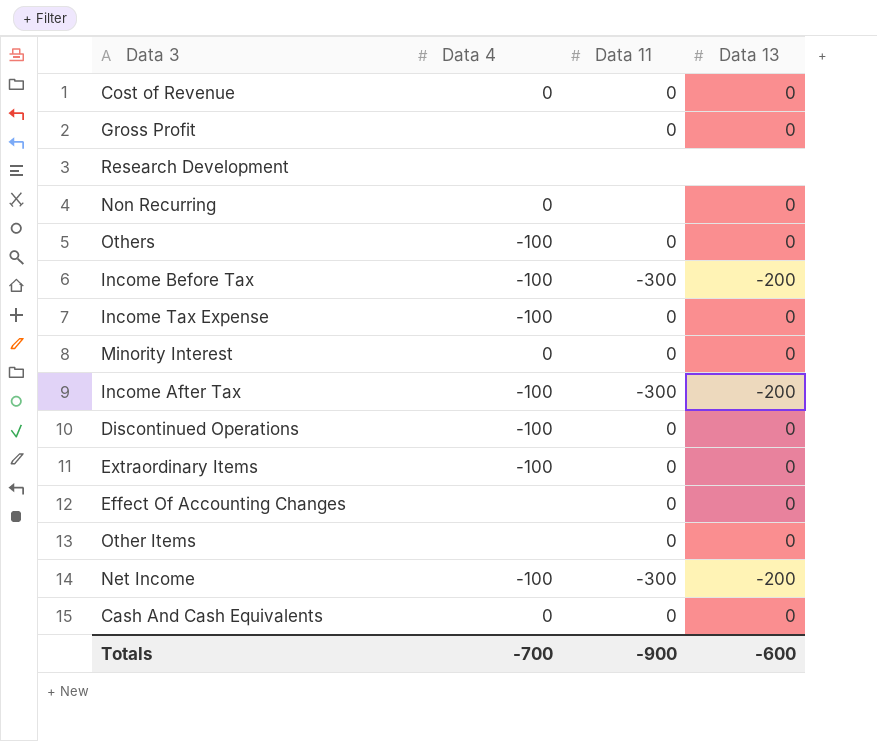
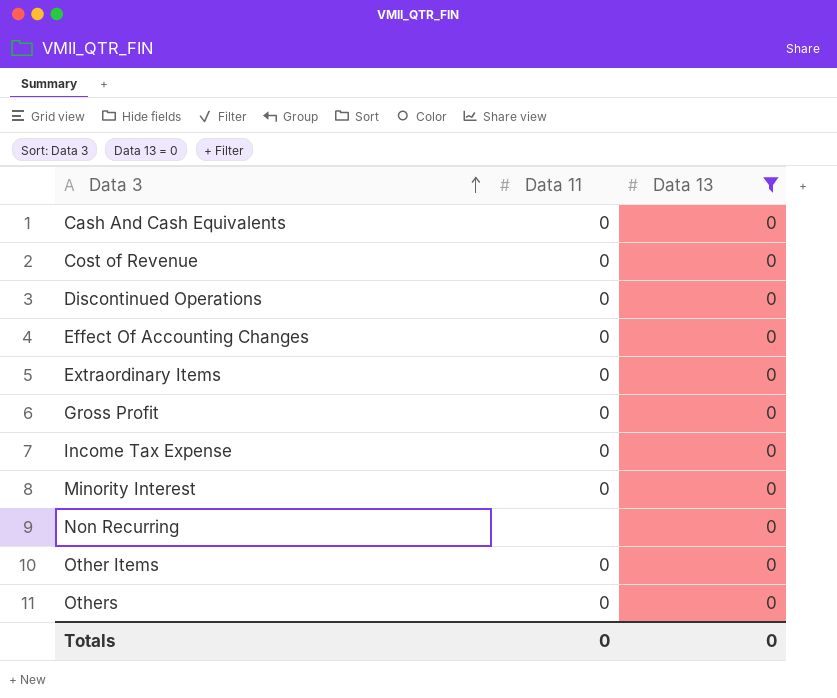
filter: none -> Data 13 = 0
row order: none -> Data 3 ascending
column Data 4 | position: 2 -> none
Totals | Data 11: -900 -> 0
Totals | Data 13: -600 -> 0

